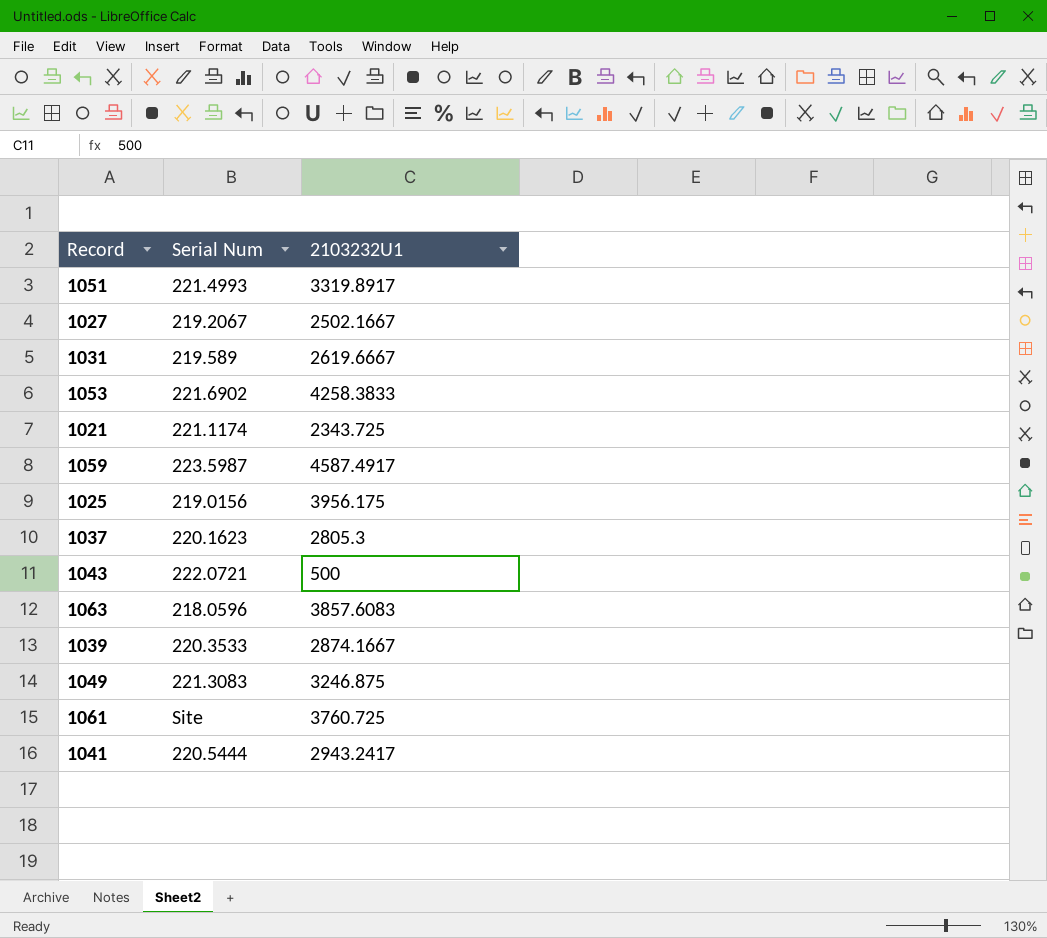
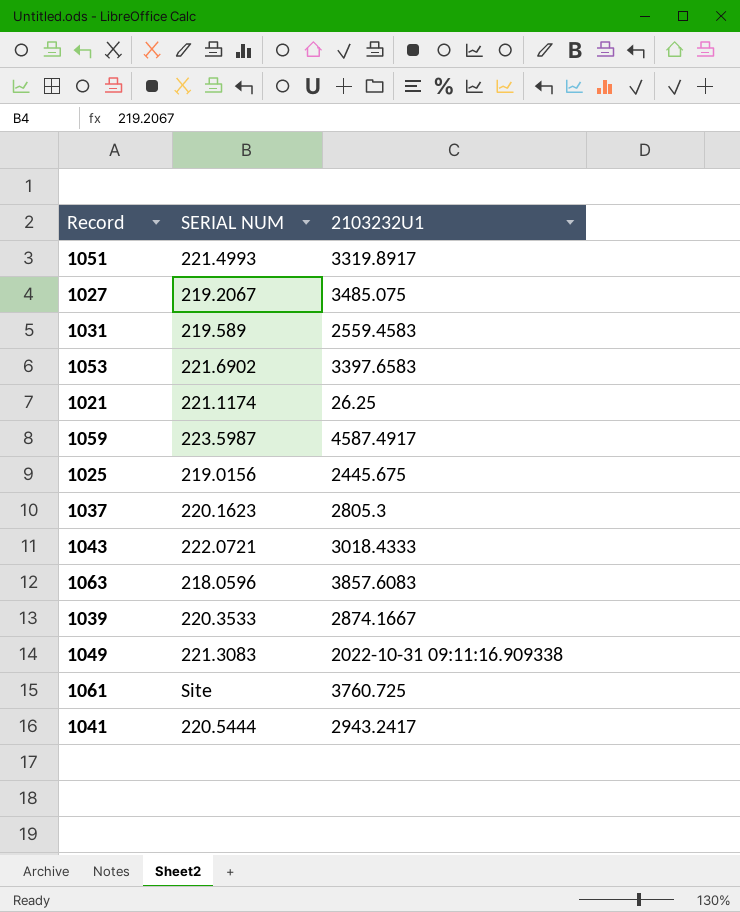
column name: Serial Num -> SERIAL NUM
1027 | 2103232U1: 2502.1667 -> 3485.075
1031 | 2103232U1: 2619.6667 -> 2559.4583
1053 | 2103232U1: 4258.3833 -> 3397.6583
1021 | 2103232U1: 2343.725 -> 26.25
1025 | 2103232U1: 3956.175 -> 2445.675
1043 | 2103232U1: 500 -> 3018.4333
1049 | 2103232U1: 3246.875 -> 2022-10-31 09:11:16.909338

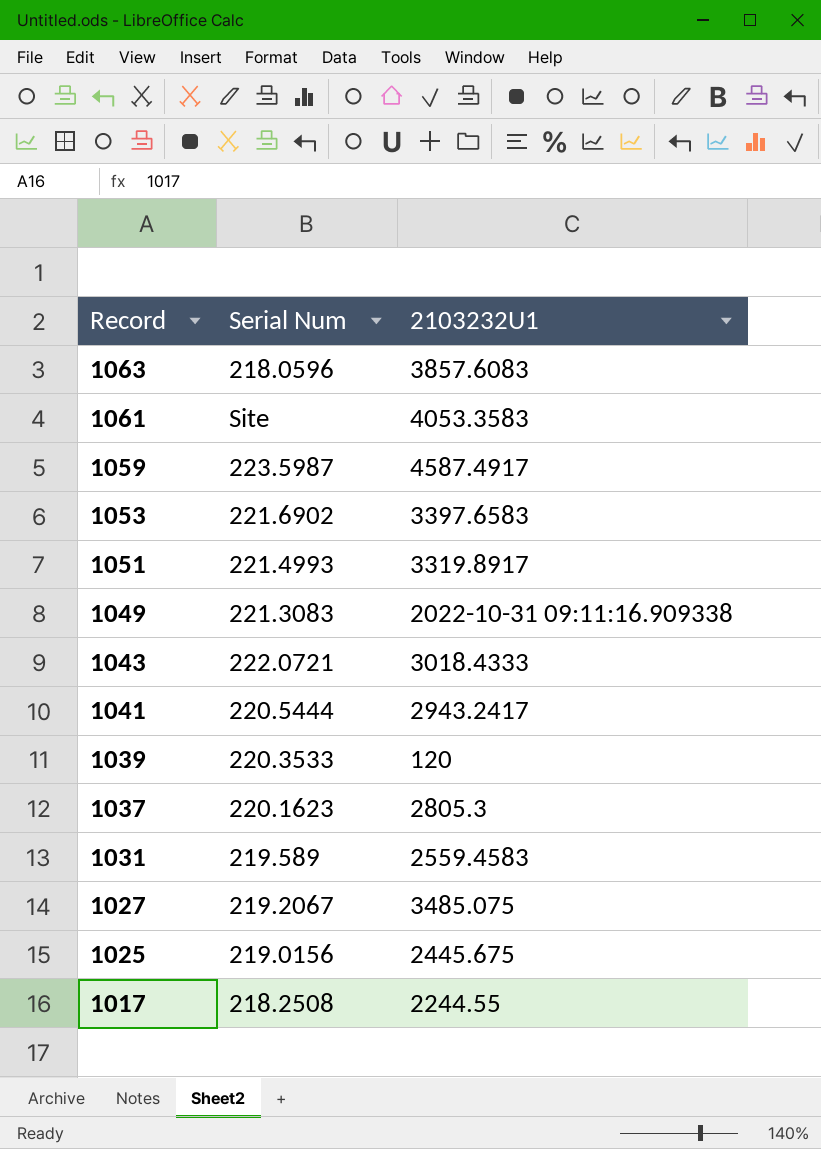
row order: none -> Record descending
column name: SERIAL NUM -> Serial Num
row 1021: 221.1174 | 26.25 -> none
1061 | 2103232U1: 3760.725 -> 4053.3583
1039 | 2103232U1: 2874.1667 -> 120
row 1017: none -> 218.2508 | 2244.55

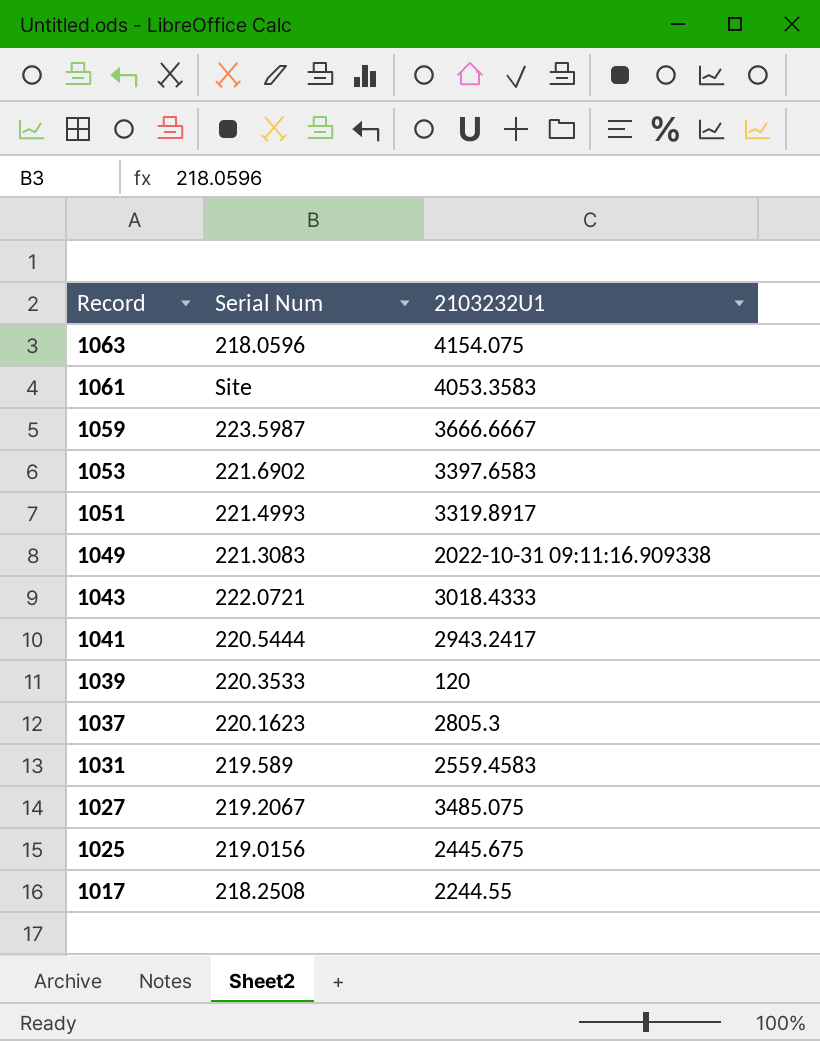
1063 | 2103232U1: 3857.6083 -> 4154.075
1059 | 2103232U1: 4587.4917 -> 3666.6667

